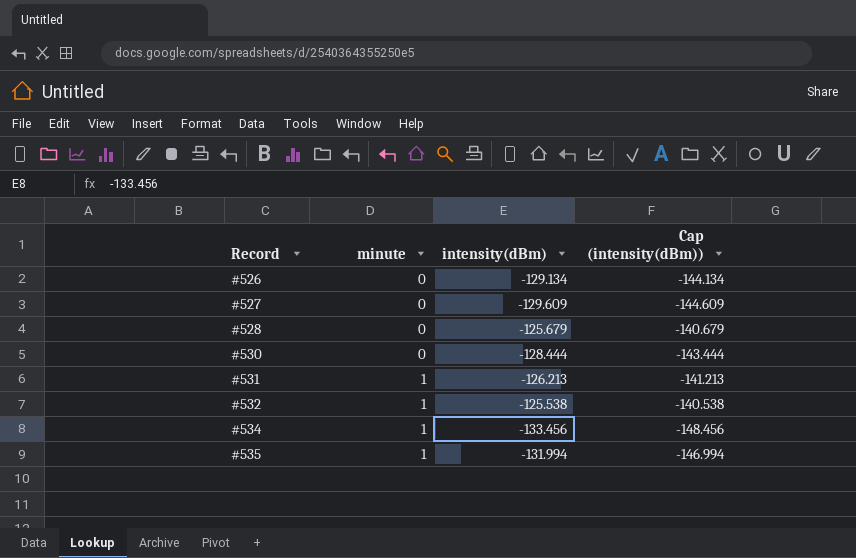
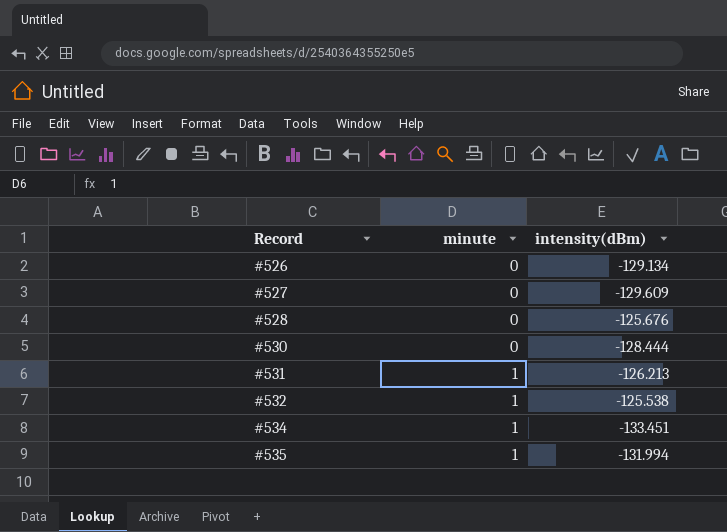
column Cap (intensity(dBm)) | formula: [intensity(dBm)] - 15 -> none
#528 | intensity(dBm): -125.679 -> -125.676
#534 | intensity(dBm): -133.456 -> -133.451

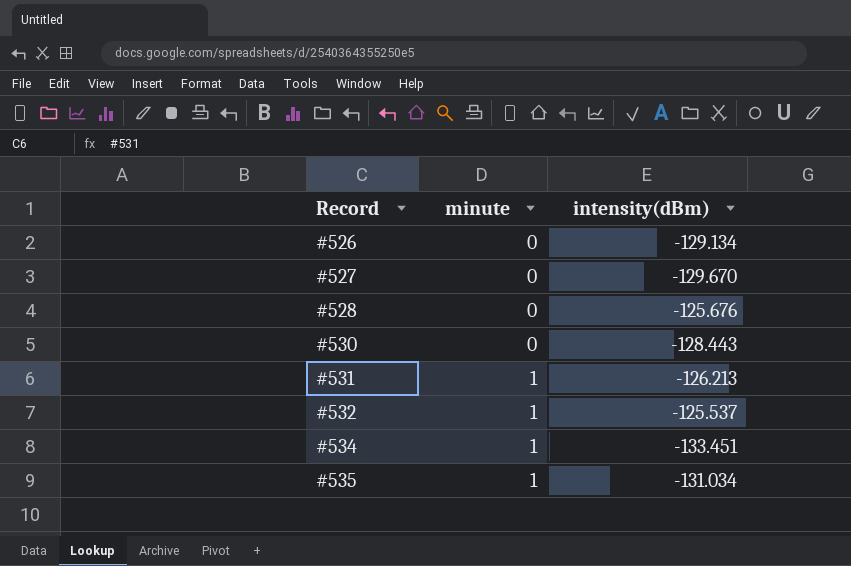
#527 | intensity(dBm): -129.609 -> -129.670
#530 | intensity(dBm): -128.444 -> -128.443
#532 | intensity(dBm): -125.538 -> -125.537
#535 | intensity(dBm): -131.994 -> -131.034

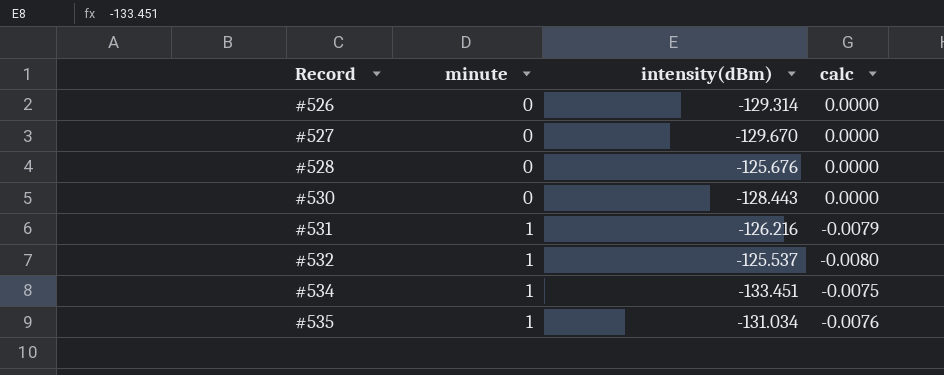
column calc | formula: none -> [minute] / [intensity(dBm)]
#526 | intensity(dBm): -129.134 -> -129.314
#531 | intensity(dBm): -126.213 -> -126.216

